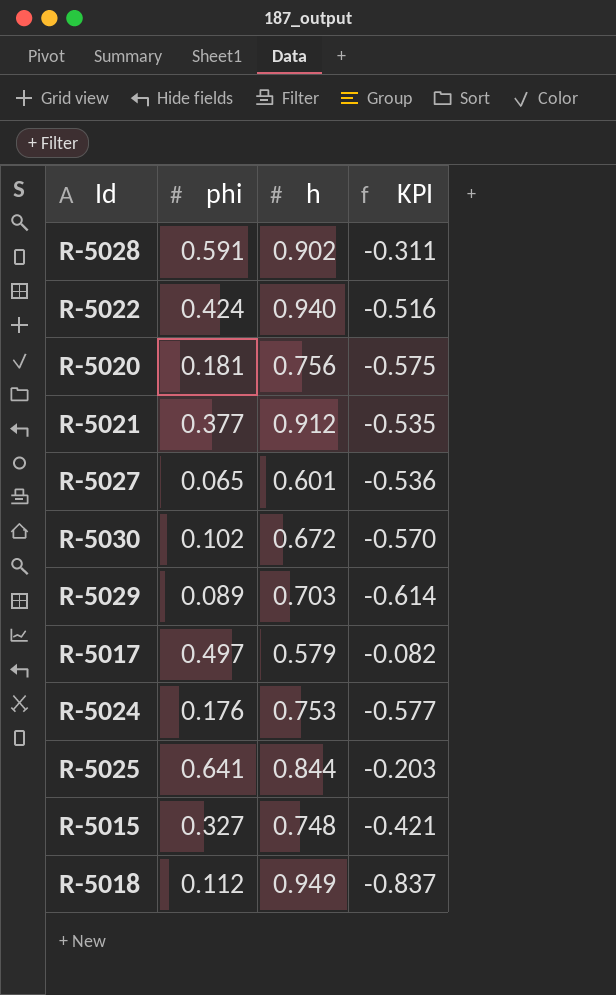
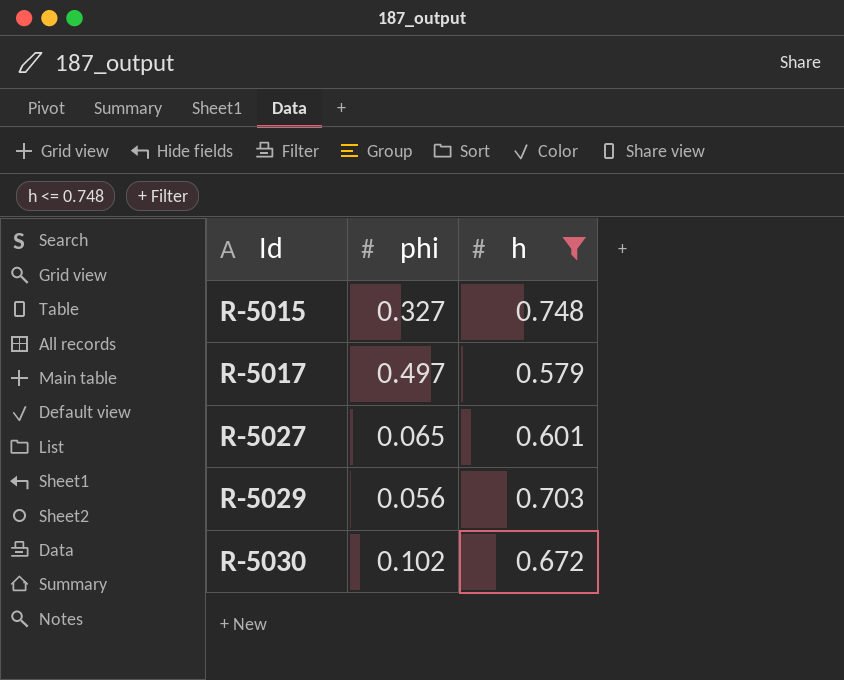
filter: none -> h <= 0.748
row order: none -> Id ascending
column KPI | formula: [phi] - [h] -> none
R-5029 | phi: 0.089 -> 0.056

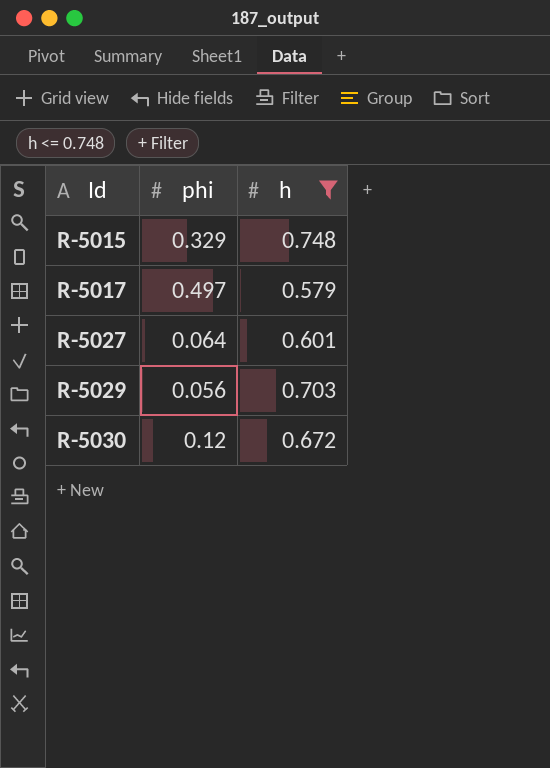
R-5015 | phi: 0.327 -> 0.329
R-5027 | phi: 0.065 -> 0.064
R-5030 | phi: 0.102 -> 0.12

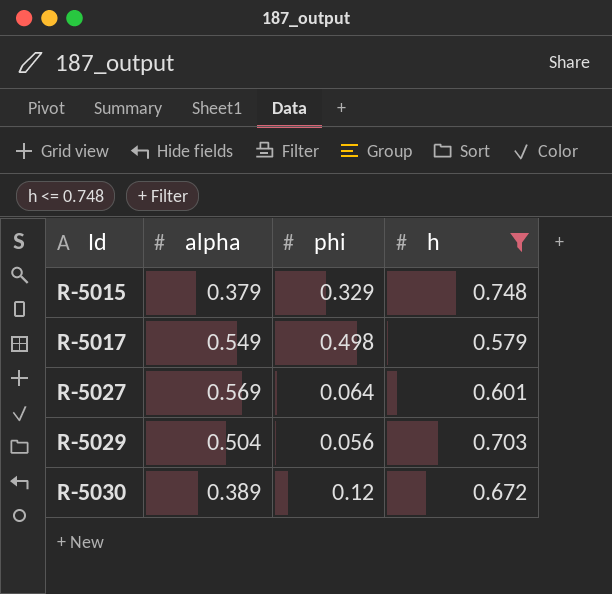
column alpha | position: none -> 2
R-5017 | phi: 0.497 -> 0.498

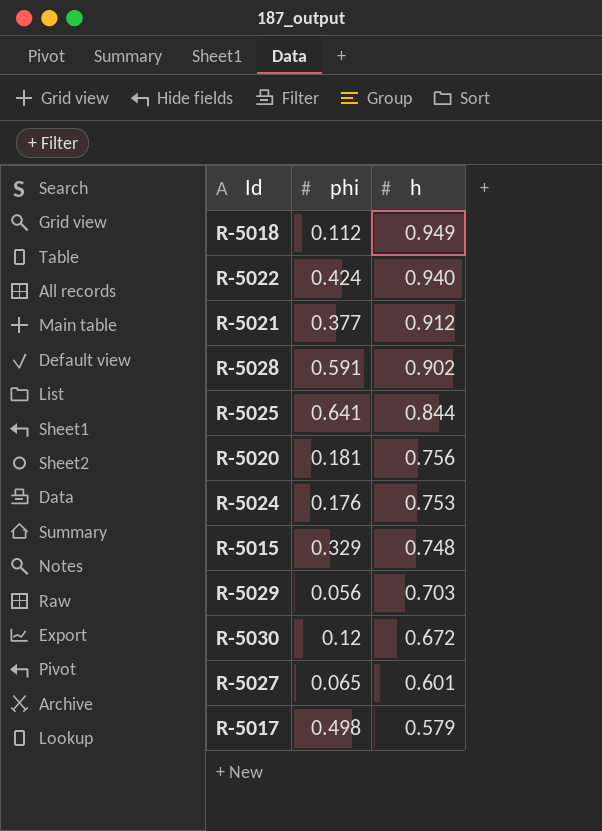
filter: h <= 0.748 -> none
row order: Id ascending -> h descending
column alpha | position: 2 -> none
R-5027 | phi: 0.064 -> 0.065

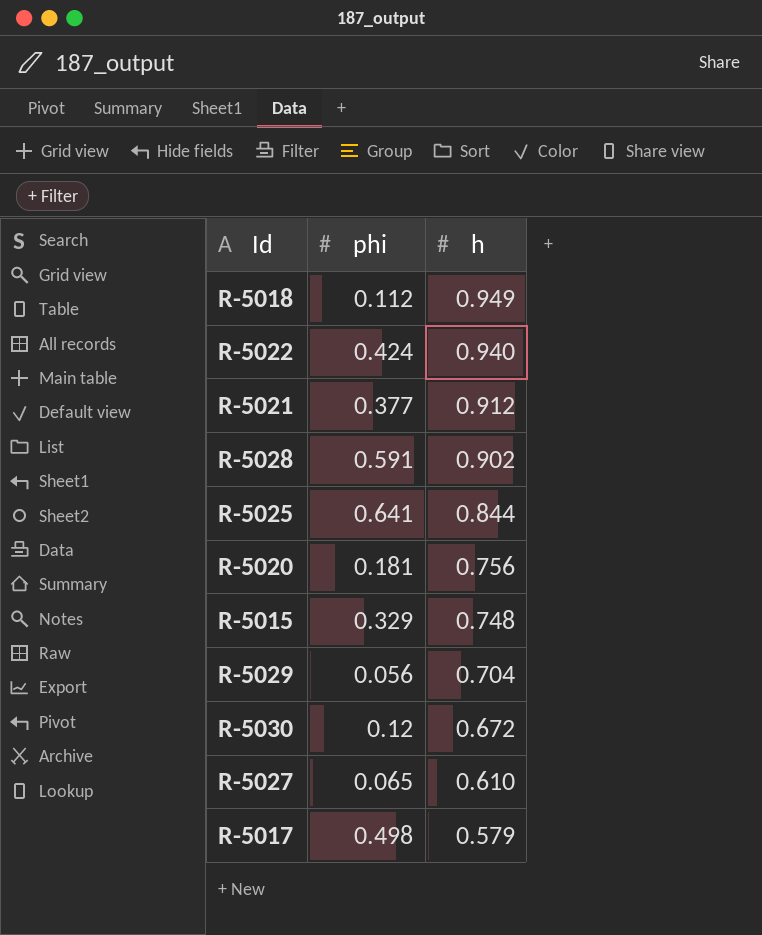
row R-5024: 0.176 | 0.753 -> none
R-5029 | h: 0.703 -> 0.704
R-5027 | h: 0.601 -> 0.610

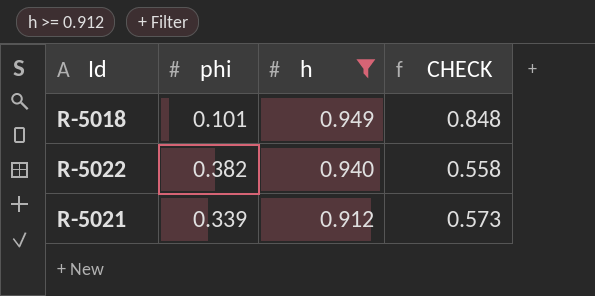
filter: none -> h >= 0.912
column CHECK | formula: none -> [h] - [phi]
R-5018 | phi: 0.112 -> 0.101
R-5022 | phi: 0.424 -> 0.382
R-5021 | phi: 0.377 -> 0.339

